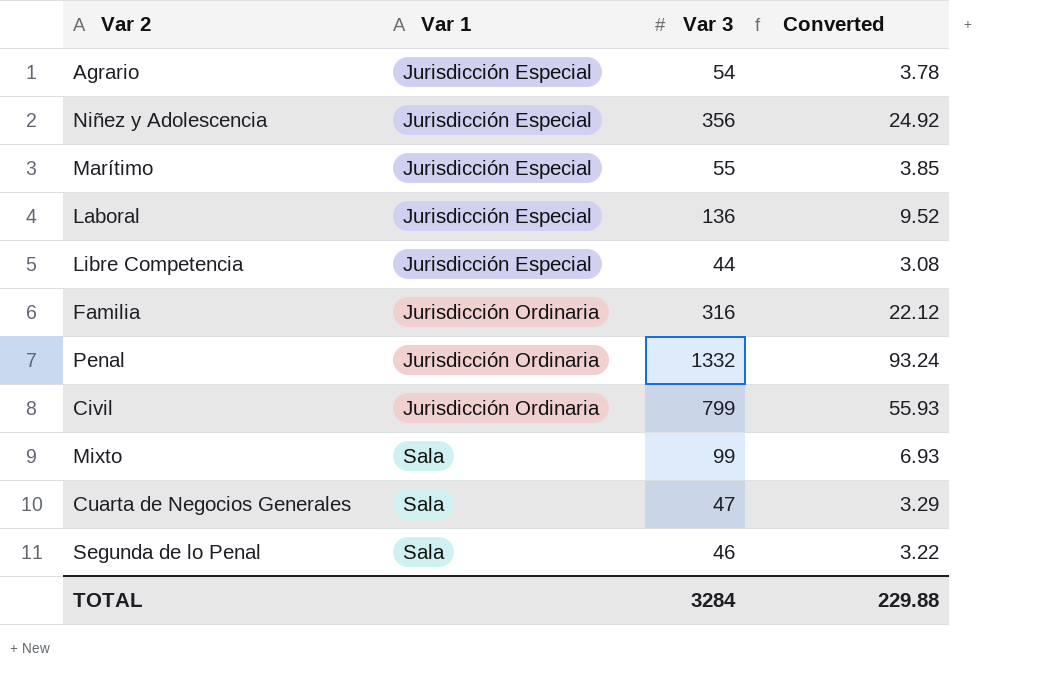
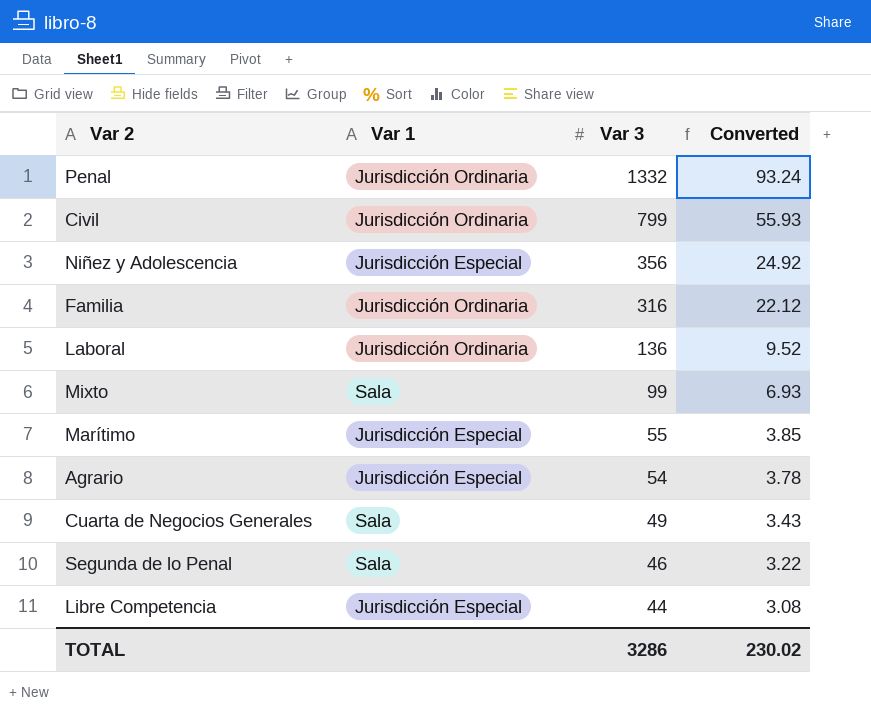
row order: Var 1 ascending -> Var 3 descending
Laboral | Var 1: Jurisdicción Especial -> Jurisdicción Ordinaria
Cuarta de Negocios Generales | Var 3: 47 -> 49
Cuarta de Negocios Generales | Converted: 3.29 -> 3.43
TOTAL | Var 3: 3284 -> 3286
TOTAL | Converted: 229.88 -> 230.02

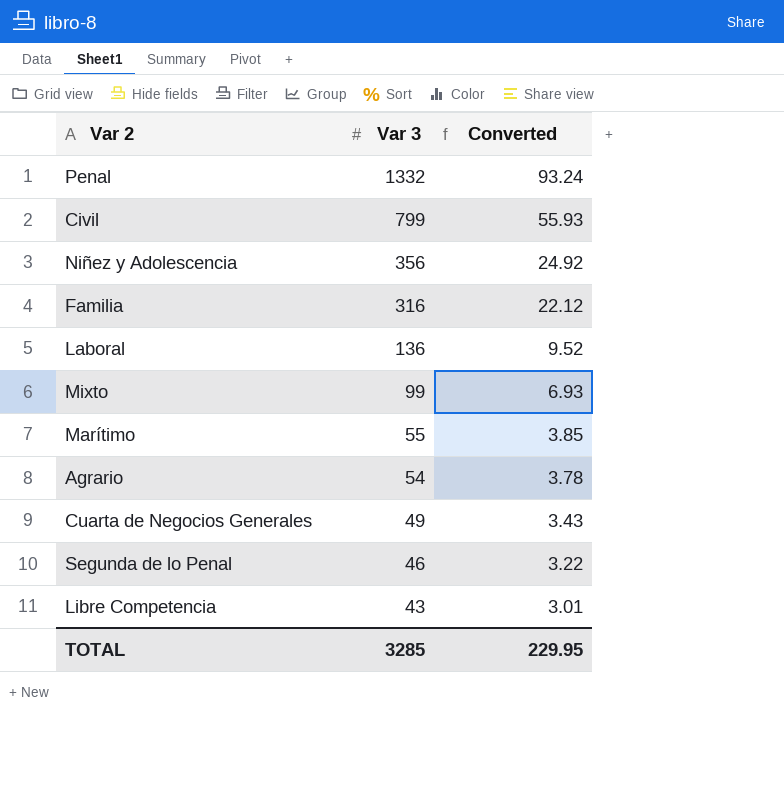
column Var 1 | position: 2 -> none
Libre Competencia | Var 3: 44 -> 43
Libre Competencia | Converted: 3.08 -> 3.01
TOTAL | Var 3: 3286 -> 3285
TOTAL | Converted: 230.02 -> 229.95

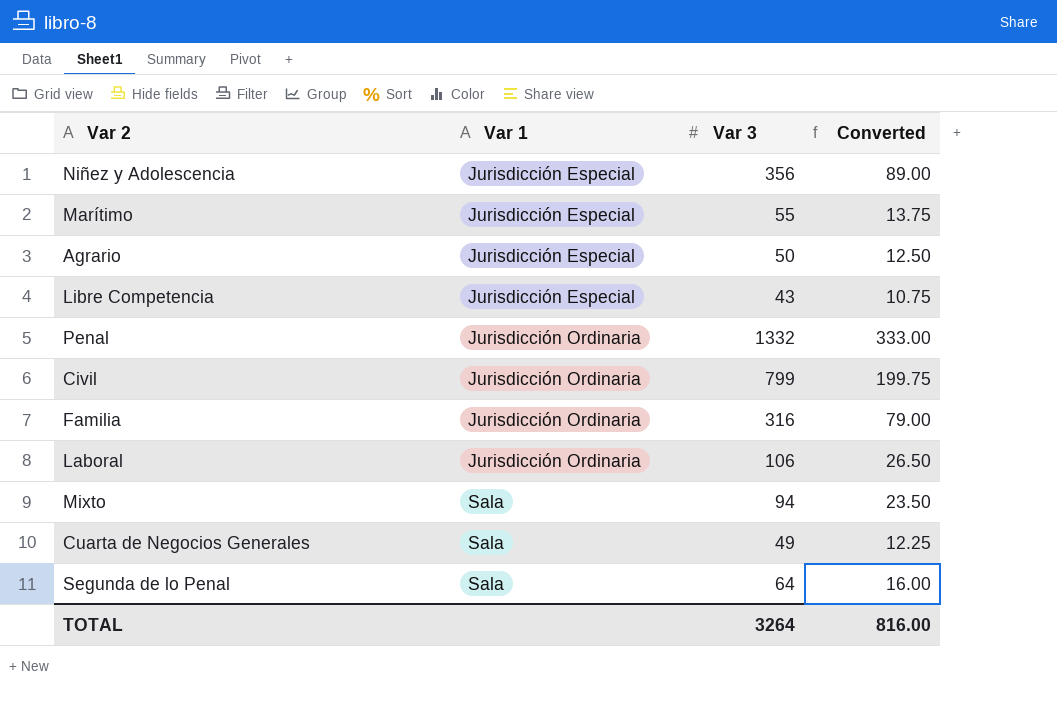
row order: Var 3 descending -> Var 1 ascending
column Var 1 | position: none -> 2
column Converted | formula: [Var 3] * 0.07 -> [Var 3] * 0.25
Agrario | Var 3: 54 -> 50
Laboral | Var 3: 136 -> 106
Mixto | Var 3: 99 -> 94
Segunda de lo Penal | Var 3: 46 -> 64
TOTAL | Var 3: 3285 -> 3264
TOTAL | Converted: 229.95 -> 816.00

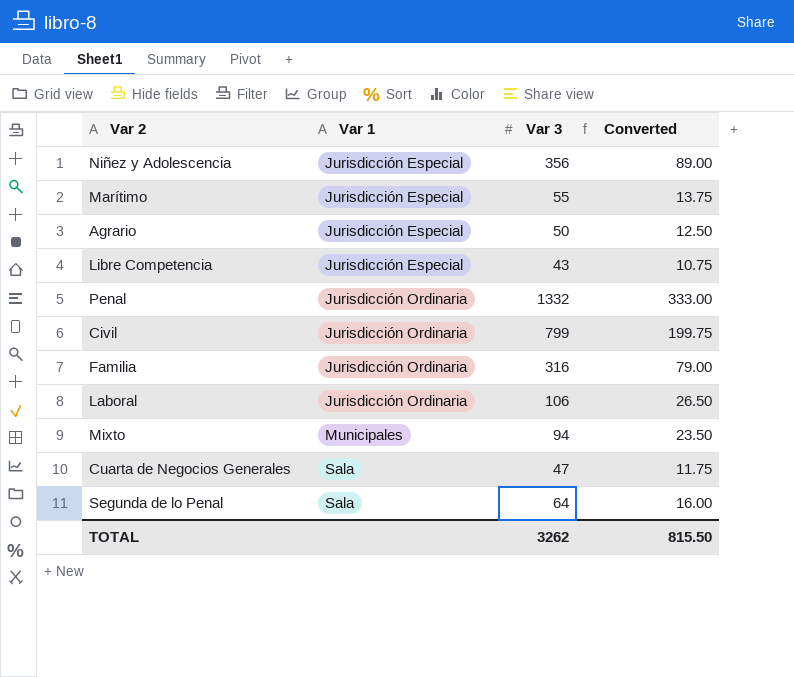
Mixto | Var 1: Sala -> Municipales
Cuarta de Negocios Generales | Var 3: 49 -> 47
Cuarta de Negocios Generales | Converted: 12.25 -> 11.75
TOTAL | Var 3: 3264 -> 3262
TOTAL | Converted: 816.00 -> 815.50

